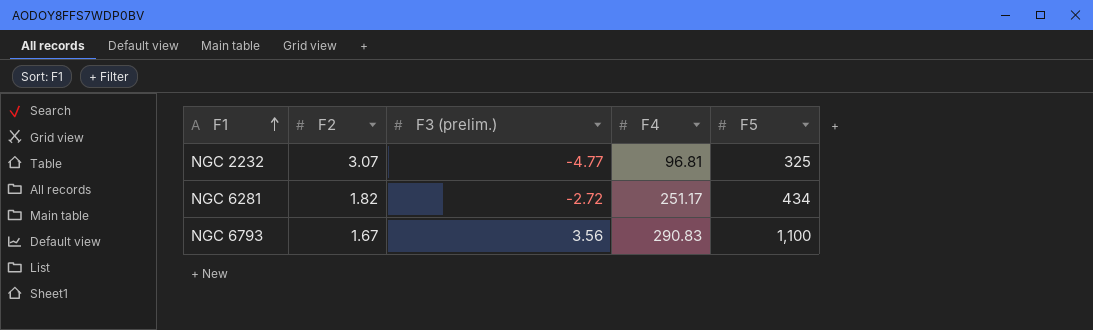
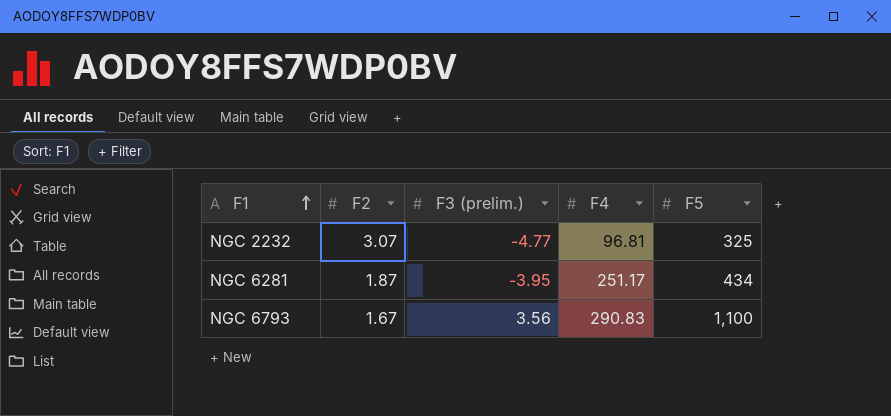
NGC 6281 | F2: 1.82 -> 1.87
NGC 6281 | F3 (prelim.): -2.72 -> -3.95

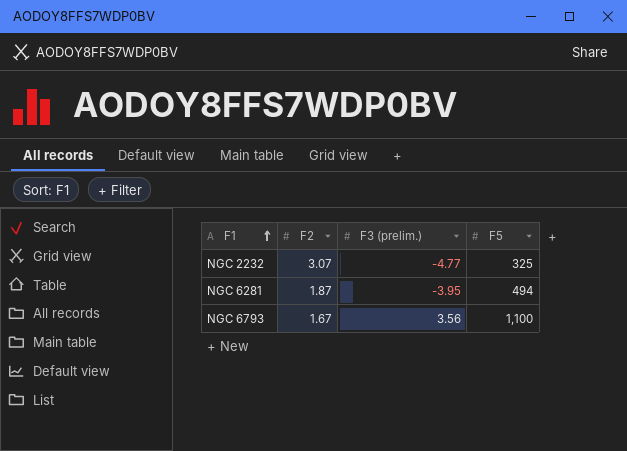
column F4 | position: 4 -> none
NGC 6281 | F5: 434 -> 494

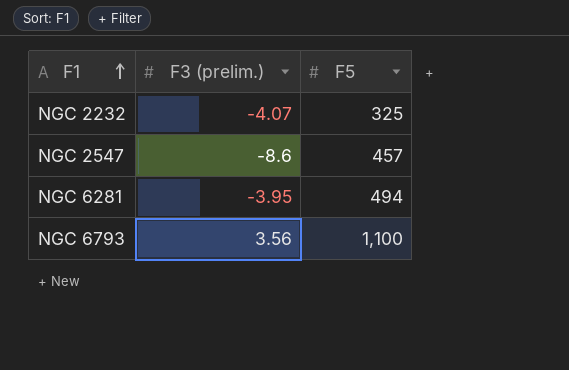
column F2 | position: 2 -> none
NGC 2232 | F3 (prelim.): -4.77 -> -4.07
row NGC 2547: none -> -8.6 | 457

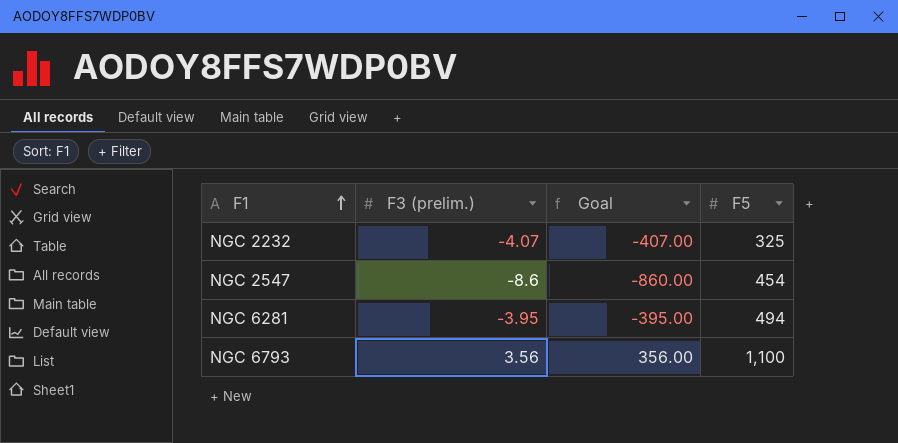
column Goal | formula: none -> [F3 (prelim.)] * 100
NGC 2547 | F5: 457 -> 454

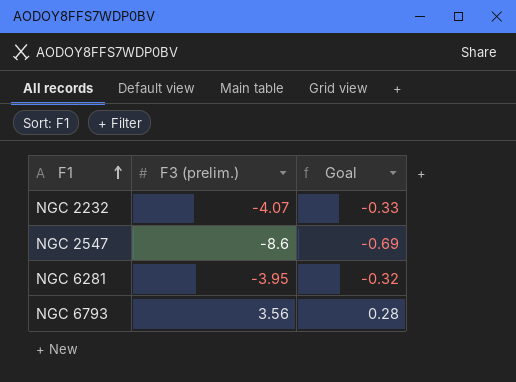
column F5 | position: 4 -> none
column Goal | formula: [F3 (prelim.)] * 100 -> [F3 (prelim.)] * 0.08

